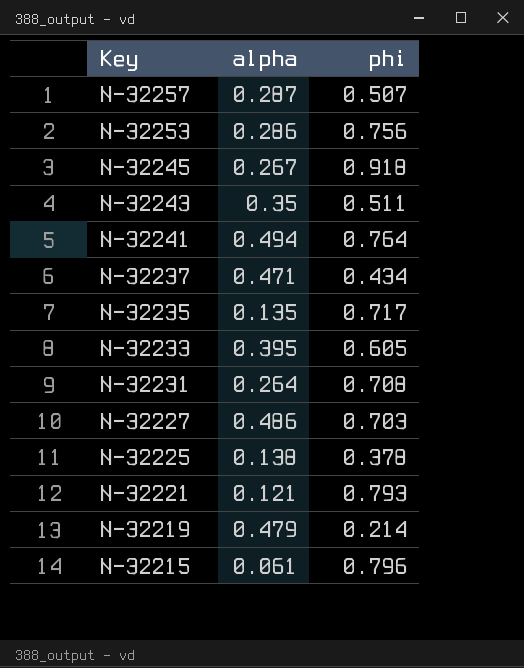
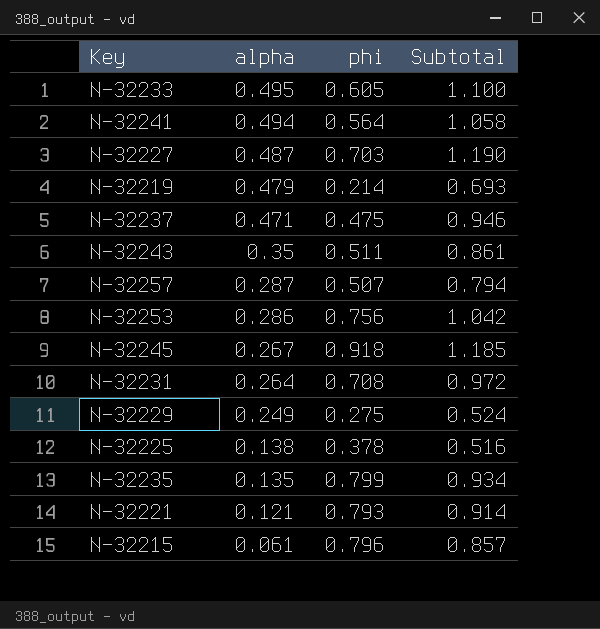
row order: Key descending -> alpha descending
column Subtotal | formula: none -> [alpha] + [phi]
N-32233 | alpha: 0.395 -> 0.495
N-32241 | phi: 0.764 -> 0.564
N-32227 | alpha: 0.486 -> 0.487
N-32237 | phi: 0.434 -> 0.475
row N-32229: none -> 0.249 | 0.275 | 0.524
N-32235 | phi: 0.717 -> 0.799

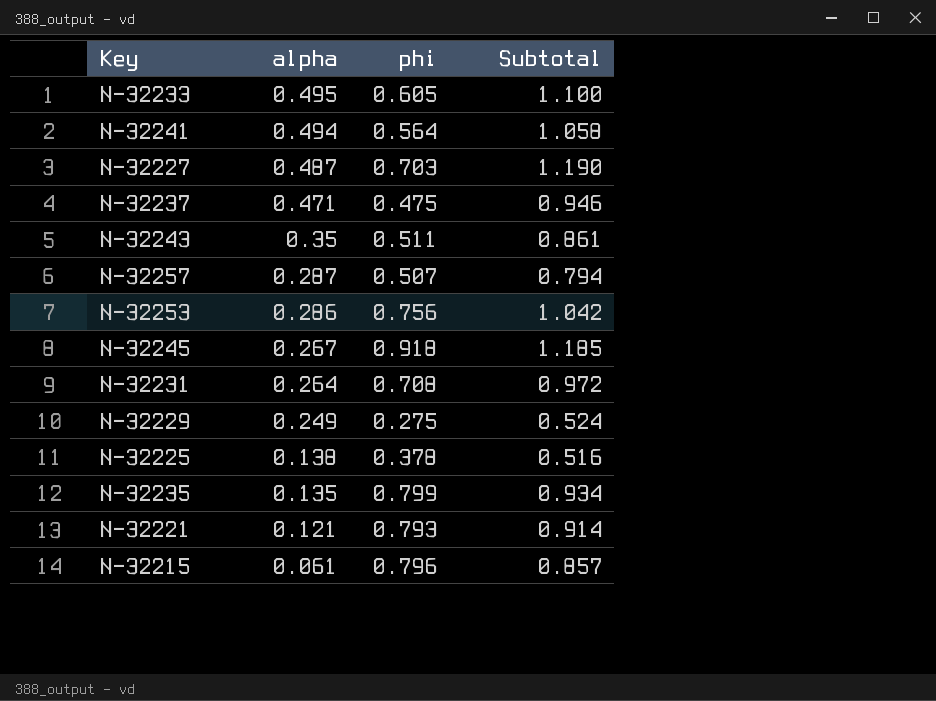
row N-32219: 0.479 | 0.214 | 0.693 -> none

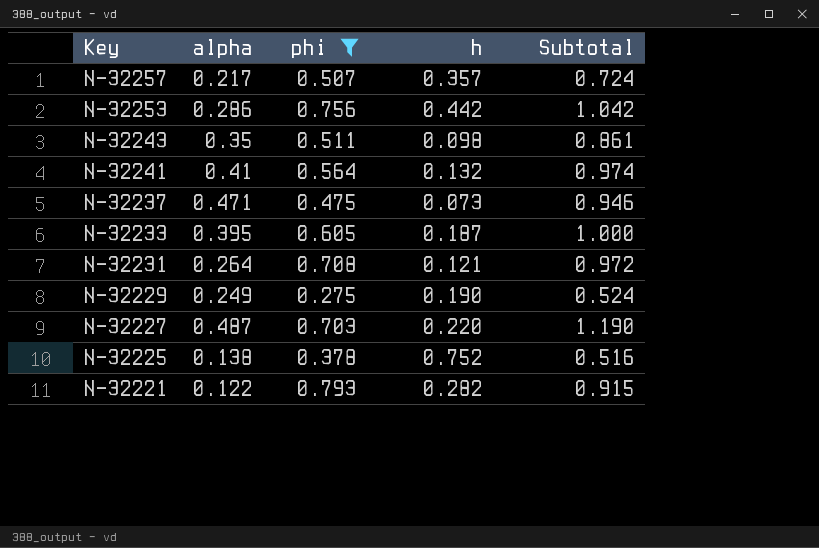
filter: none -> phi <= 0.793
row order: alpha descending -> Key descending
column h | position: none -> 4
N-32257 | alpha: 0.287 -> 0.217
N-32257 | Subtotal: 0.794 -> 0.724
N-32241 | alpha: 0.494 -> 0.41
N-32241 | Subtotal: 1.058 -> 0.974
N-32233 | alpha: 0.495 -> 0.395
N-32233 | Subtotal: 1.100 -> 1.000
N-32221 | alpha: 0.121 -> 0.122
N-32221 | Subtotal: 0.914 -> 0.915

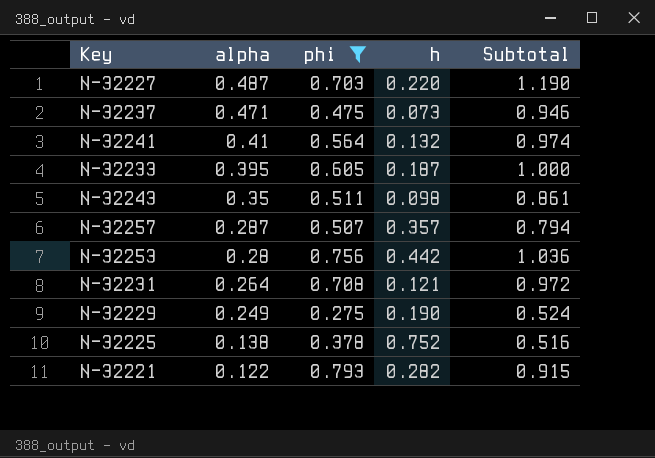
row order: Key descending -> alpha descending
N-32257 | alpha: 0.217 -> 0.287
N-32257 | Subtotal: 0.724 -> 0.794
N-32253 | alpha: 0.286 -> 0.28
N-32253 | Subtotal: 1.042 -> 1.036

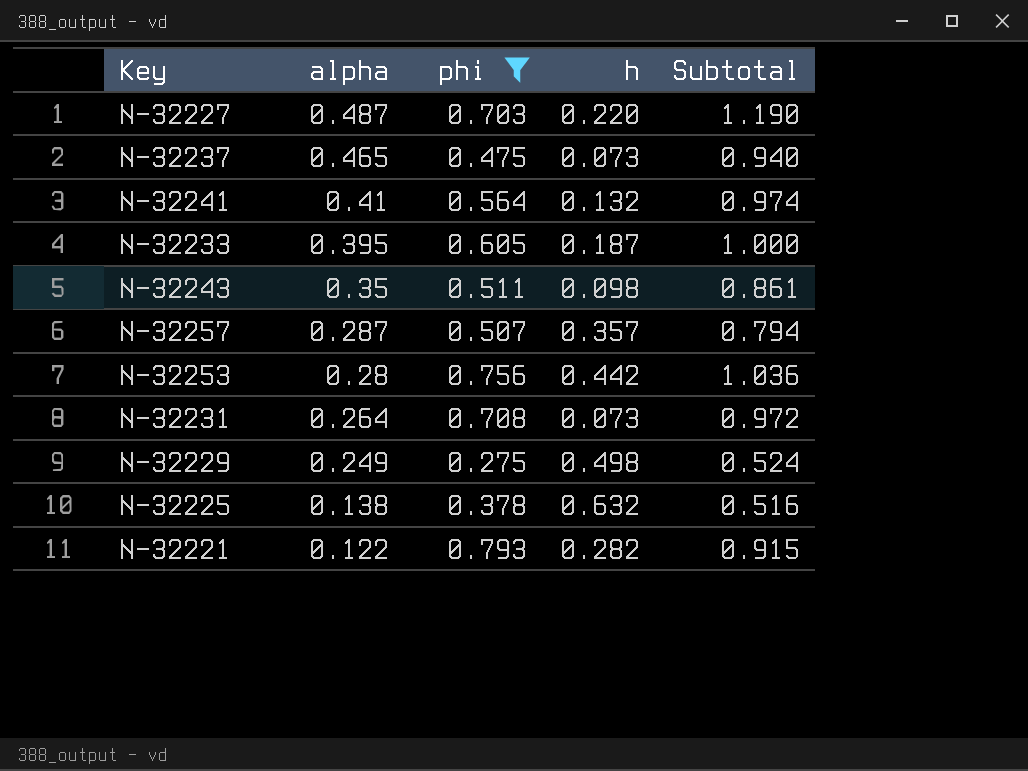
N-32237 | alpha: 0.471 -> 0.465
N-32237 | Subtotal: 0.946 -> 0.940
N-32231 | h: 0.121 -> 0.073
N-32229 | h: 0.190 -> 0.498
N-32225 | h: 0.752 -> 0.632

